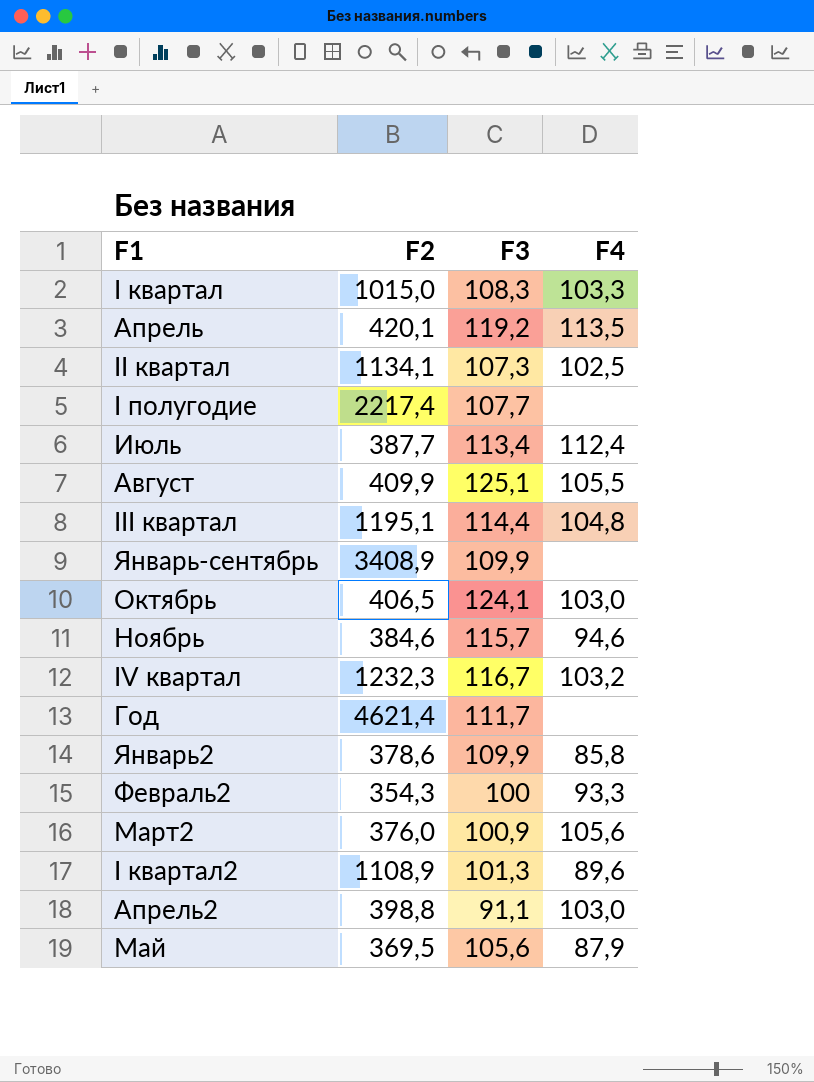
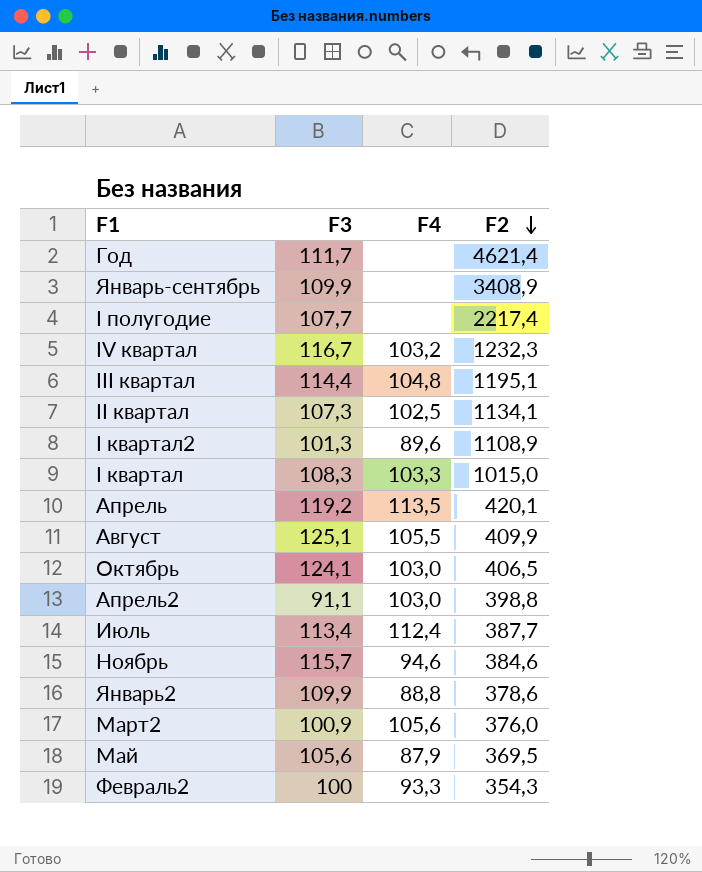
row order: none -> F2 descending
column F2 | position: 2 -> 4
Январь2 | F4: 85,8 -> 88,8

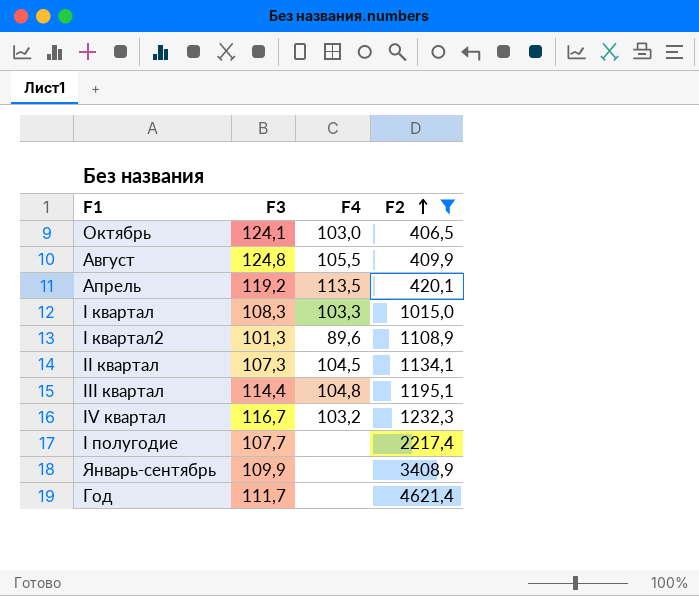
filter: none -> F2 >= 406,5
row order: F2 descending -> F2 ascending
Август | F3: 125,1 -> 124,8
II квартал | F4: 102,5 -> 104,5

